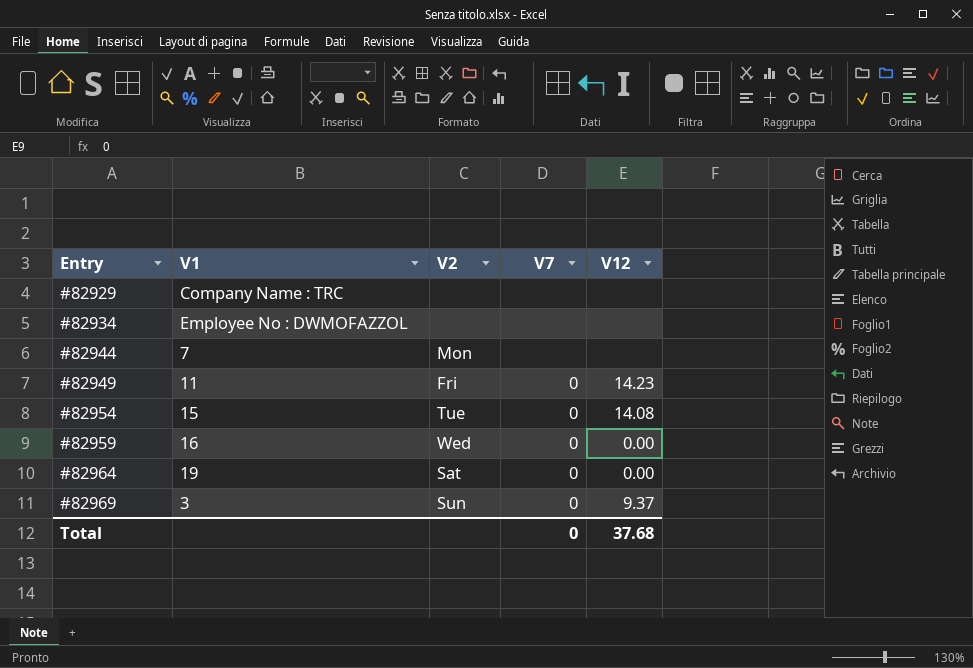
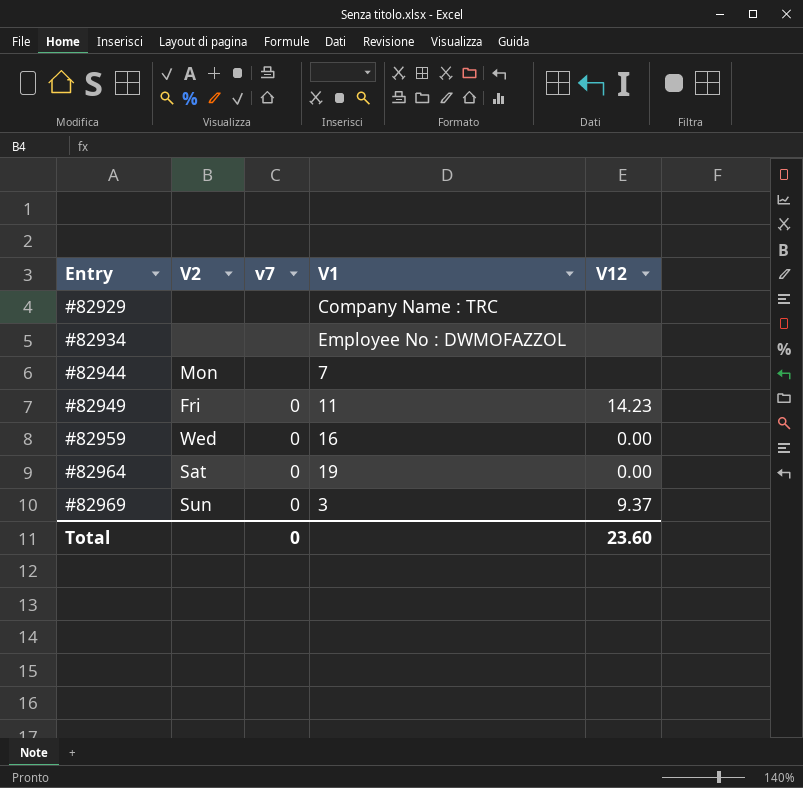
column name: V7 -> v7
column V1 | position: 2 -> 4
row #82954: 15 | Tue | 0 | 14.08 -> none
Total | V12: 37.68 -> 23.60

